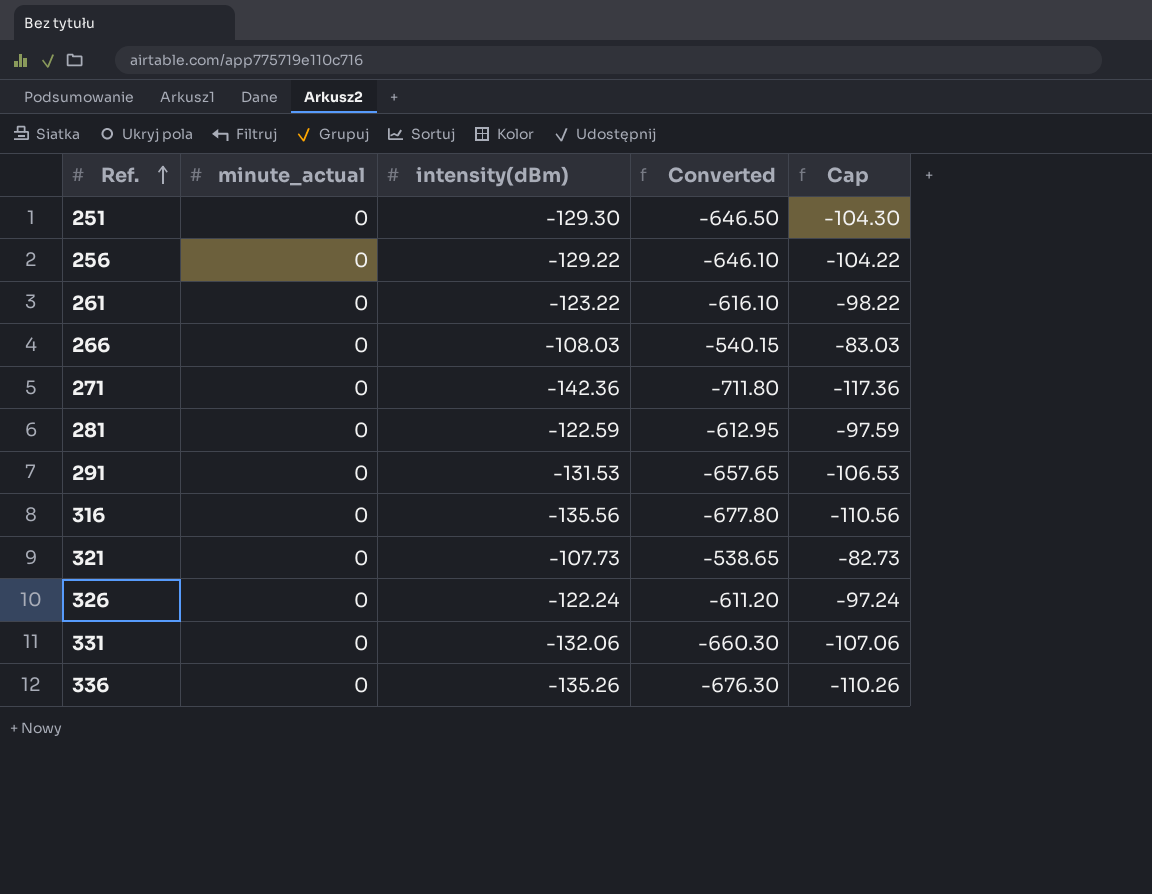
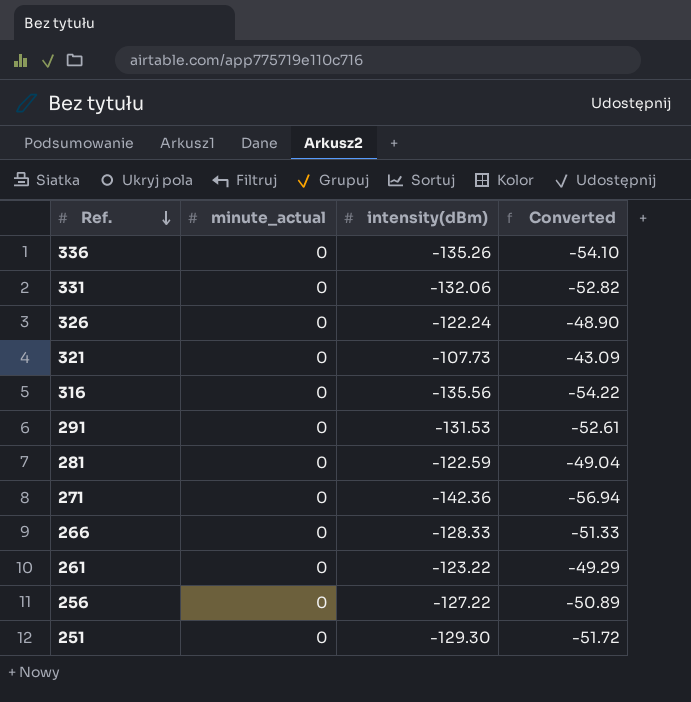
row order: Ref. ascending -> Ref. descending
column Cap | formula: [intensity(dBm)] + 25 -> none
column Converted | formula: [intensity(dBm)] * 5 -> [intensity(dBm)] * 0.4
266 | intensity(dBm): -108.03 -> -128.33
256 | intensity(dBm): -129.22 -> -127.22

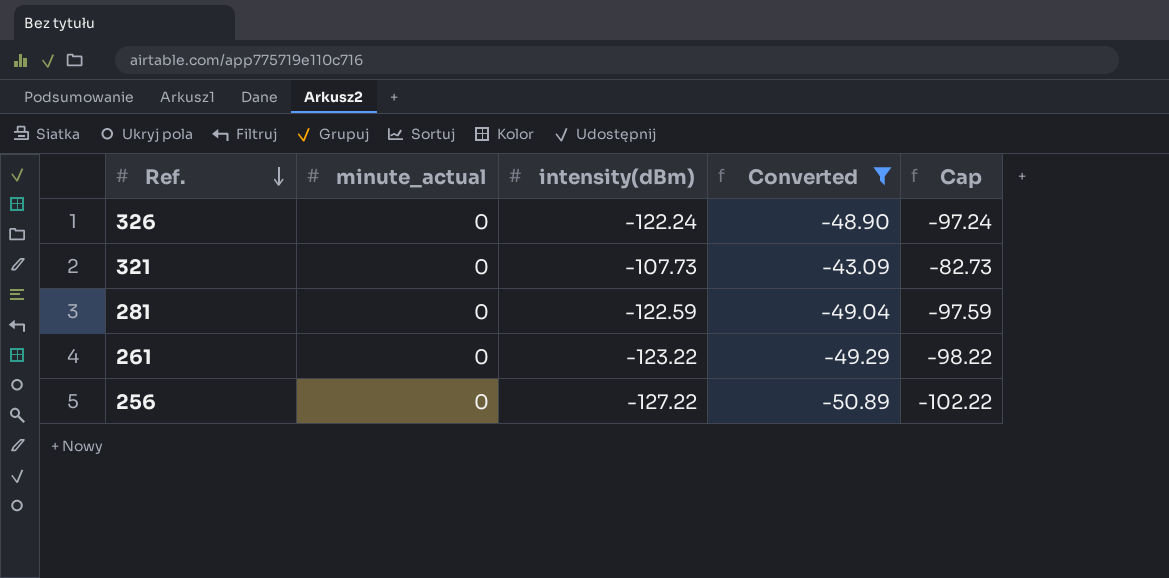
filter: none -> Converted >= -50.89
column Cap | formula: none -> [intensity(dBm)] + 25

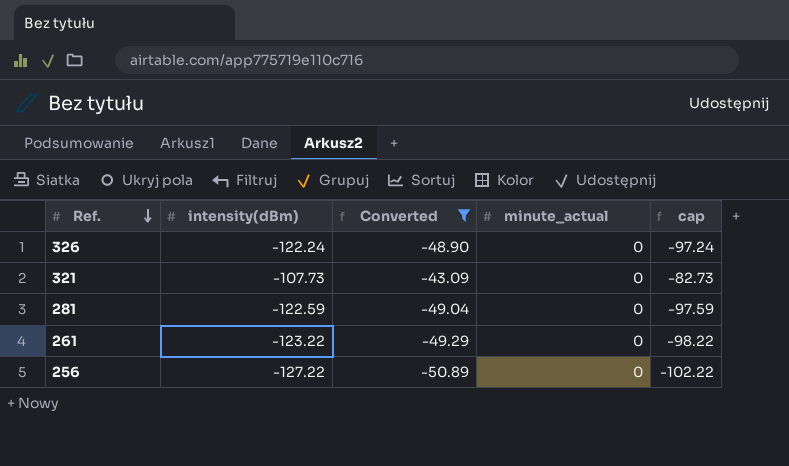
column minute_actual | position: 2 -> 4
column name: Cap -> cap

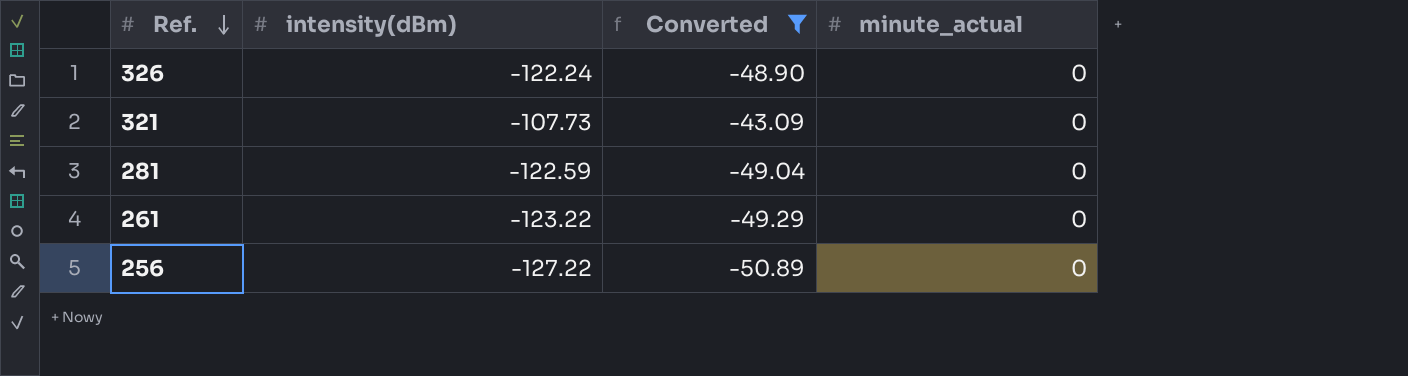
column cap | formula: [intensity(dBm)] + 25 -> none

